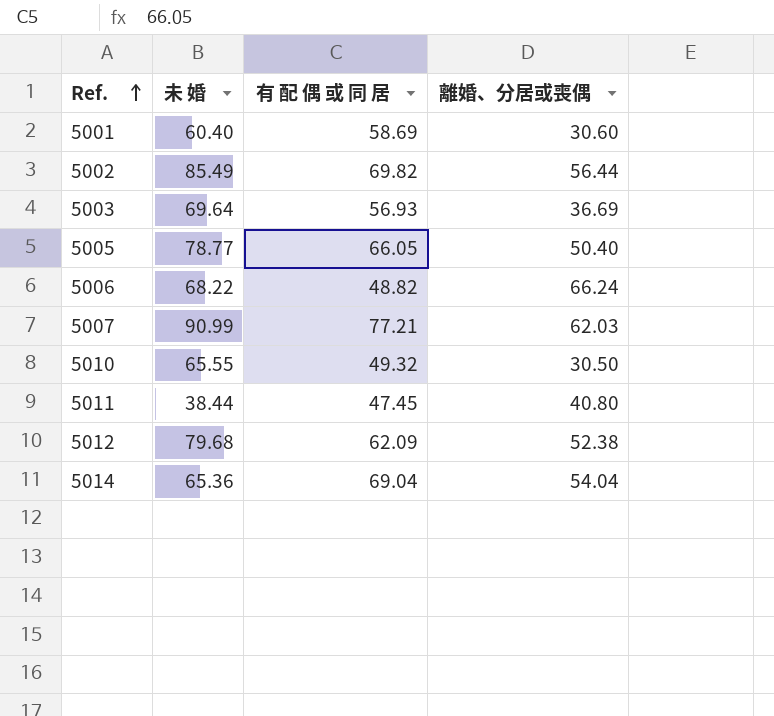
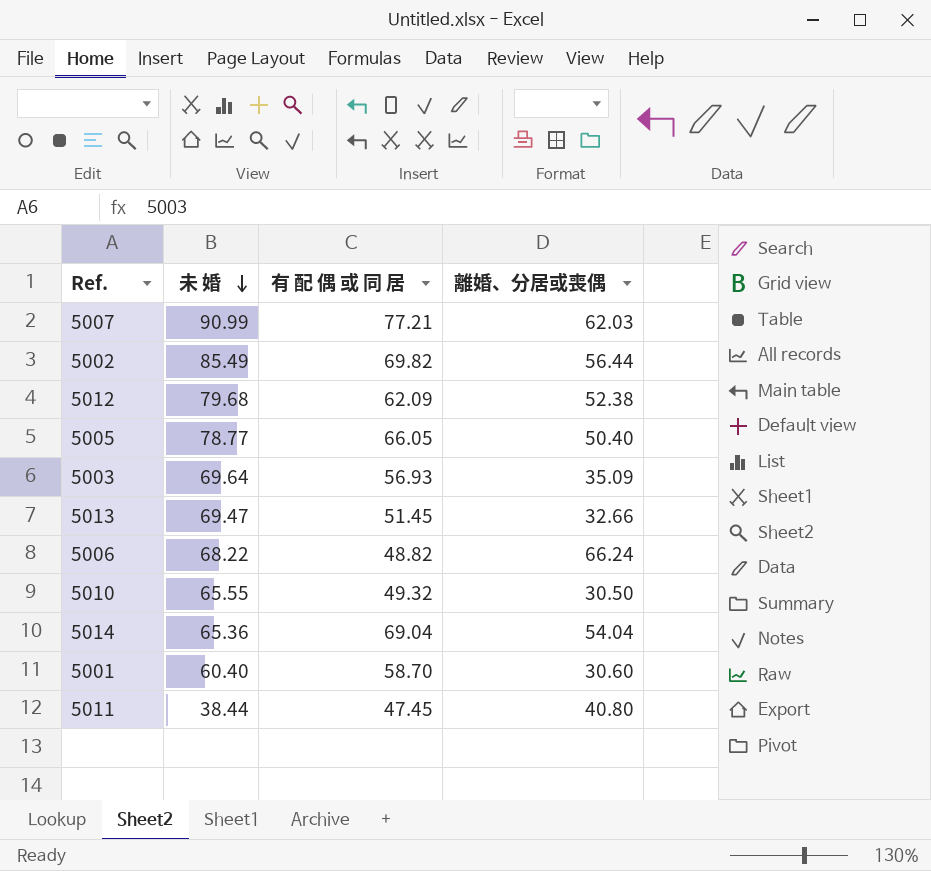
row order: Ref. ascending -> 未 婚 descending
5003 | 離婚、分居或喪偶: 36.69 -> 35.09
row 5013: none -> 69.47 | 51.45 | 32.66
5001 | 有 配 偶 或 同 居: 58.69 -> 58.70

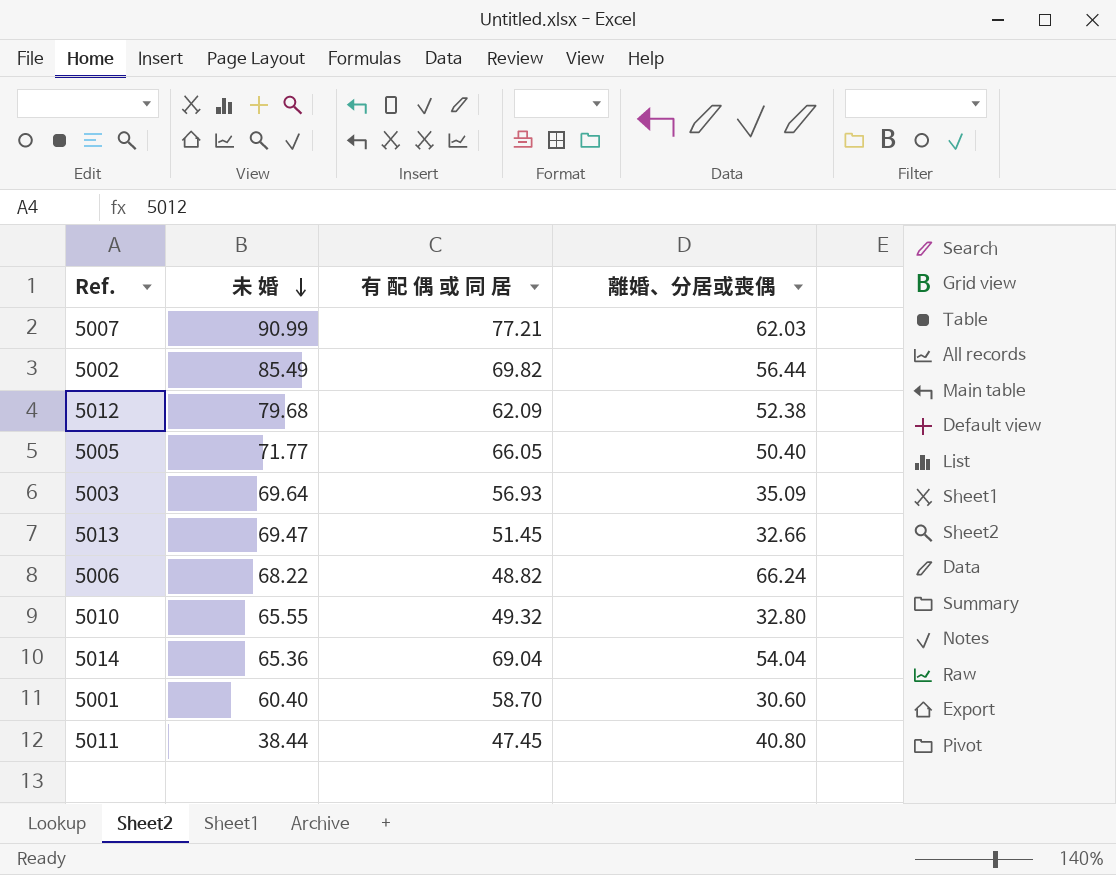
5005 | 未 婚: 78.77 -> 71.77
5010 | 離婚、分居或喪偶: 30.50 -> 32.80

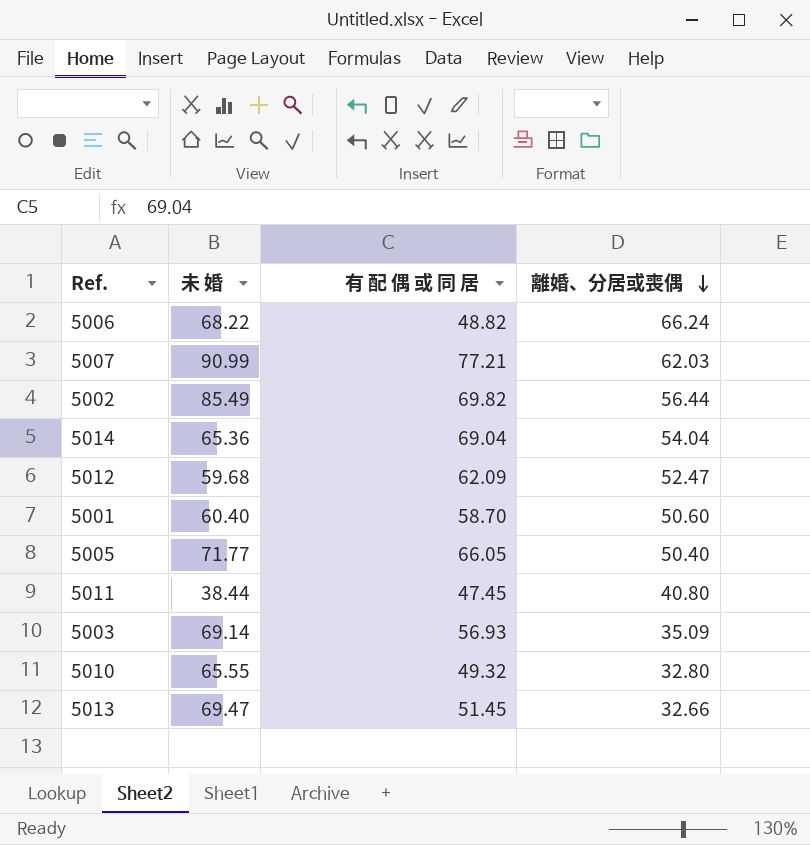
row order: 未 婚 descending -> 離婚、分居或喪偶 descending
5012 | 未 婚: 79.68 -> 59.68
5012 | 離婚、分居或喪偶: 52.38 -> 52.47
5001 | 離婚、分居或喪偶: 30.60 -> 50.60
5003 | 未 婚: 69.64 -> 69.14

